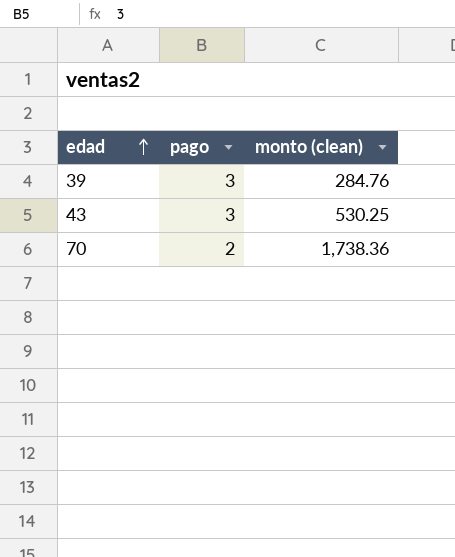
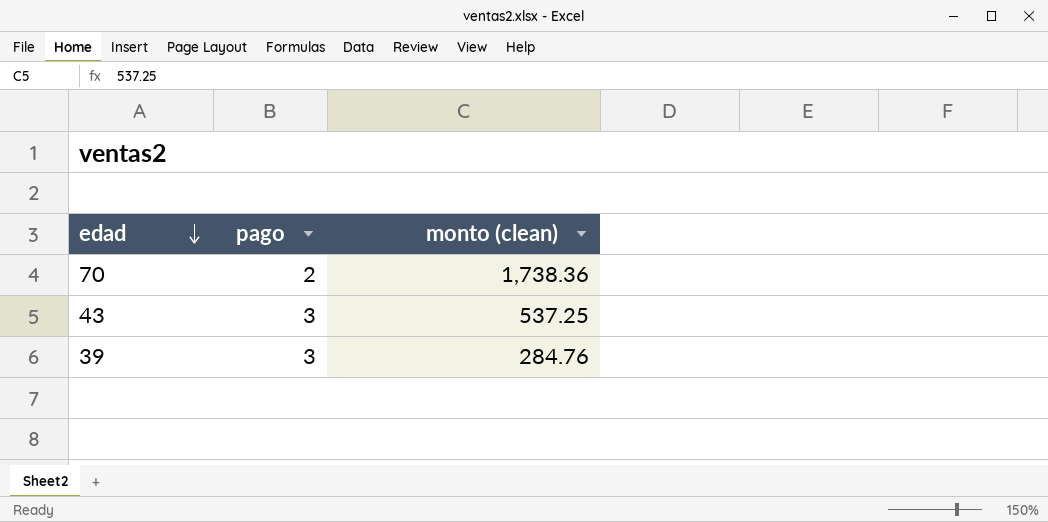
row order: edad ascending -> edad descending
43 | monto (clean): 530.25 -> 537.25

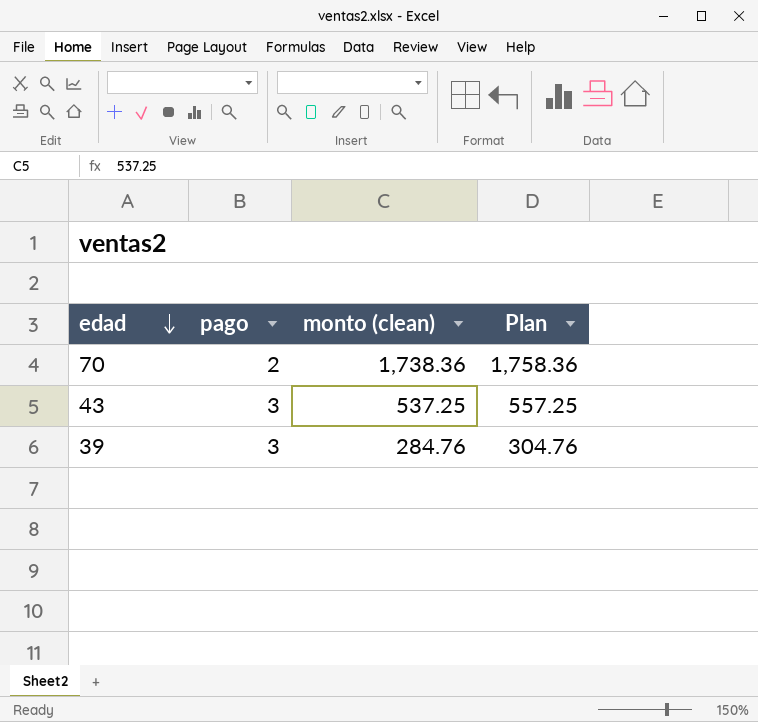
column Plan | formula: none -> [monto (clean)] + 20

